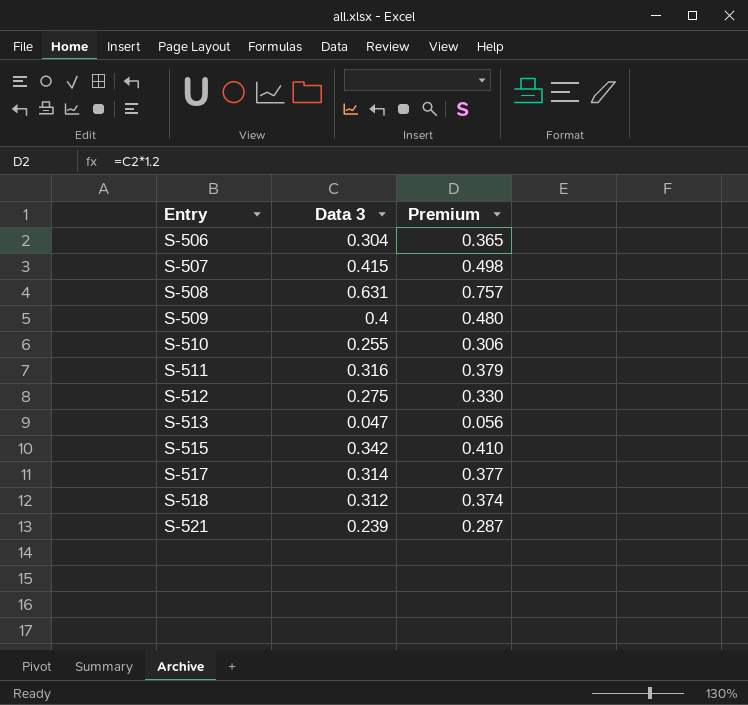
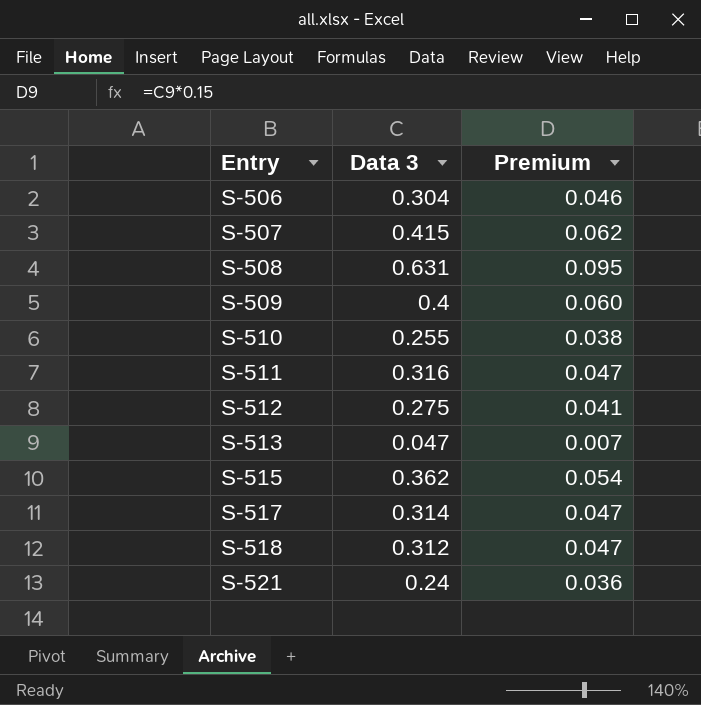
column Premium | formula: [Data 3] * 1.2 -> [Data 3] * 0.15
S-515 | Data 3: 0.342 -> 0.362
S-521 | Data 3: 0.239 -> 0.24

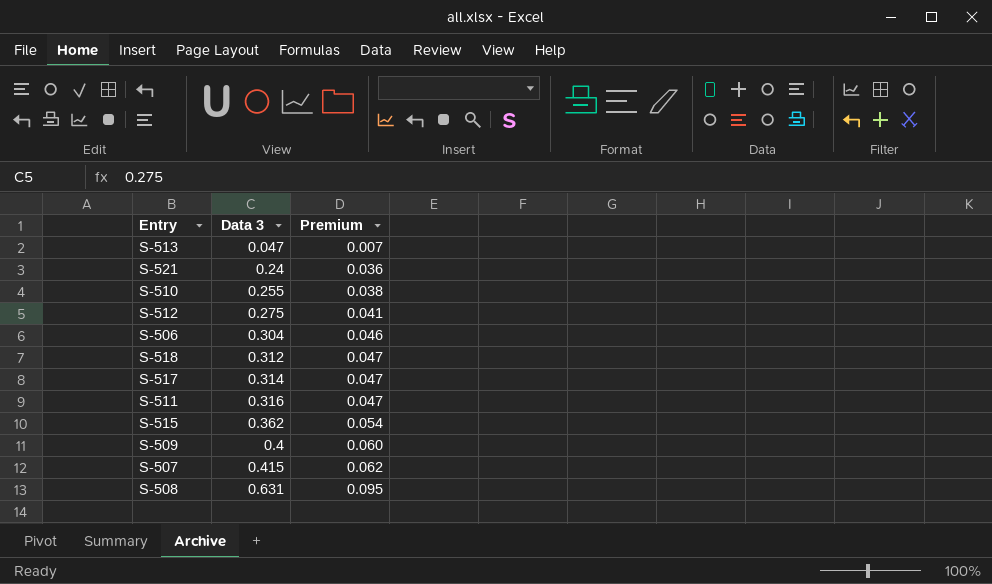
row order: Entry ascending -> Data 3 ascending

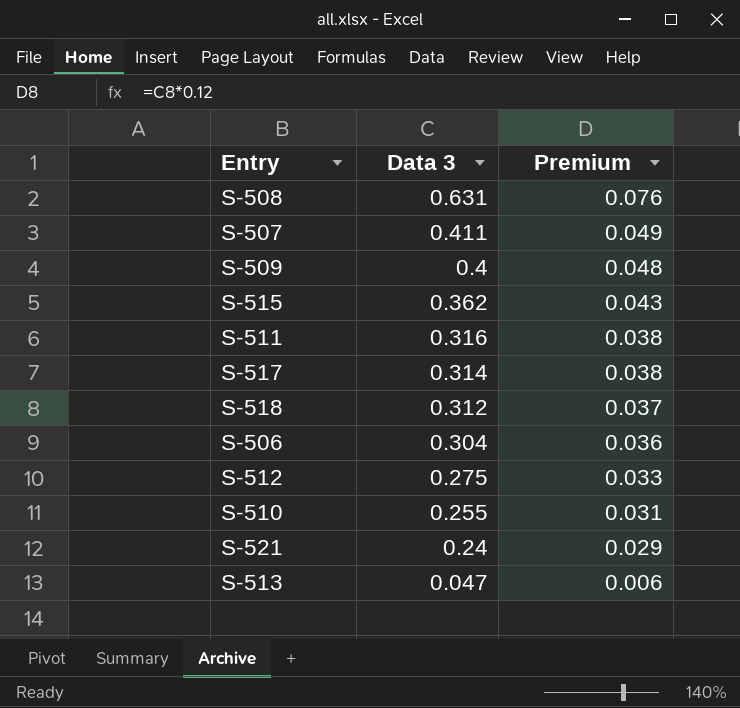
row order: Data 3 ascending -> Data 3 descending
column Premium | formula: [Data 3] * 0.15 -> [Data 3] * 0.12
S-507 | Data 3: 0.415 -> 0.411

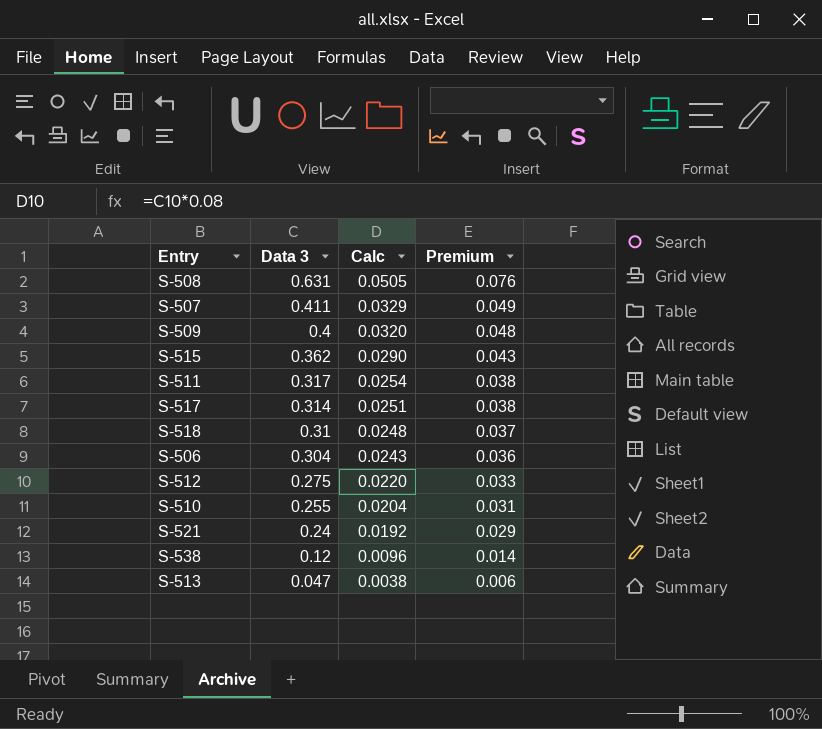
column Calc | formula: none -> [Data 3] * 0.08
S-511 | Data 3: 0.316 -> 0.317
S-518 | Data 3: 0.312 -> 0.31
row S-538: none -> 0.12 | 0.0096 | 0.014

